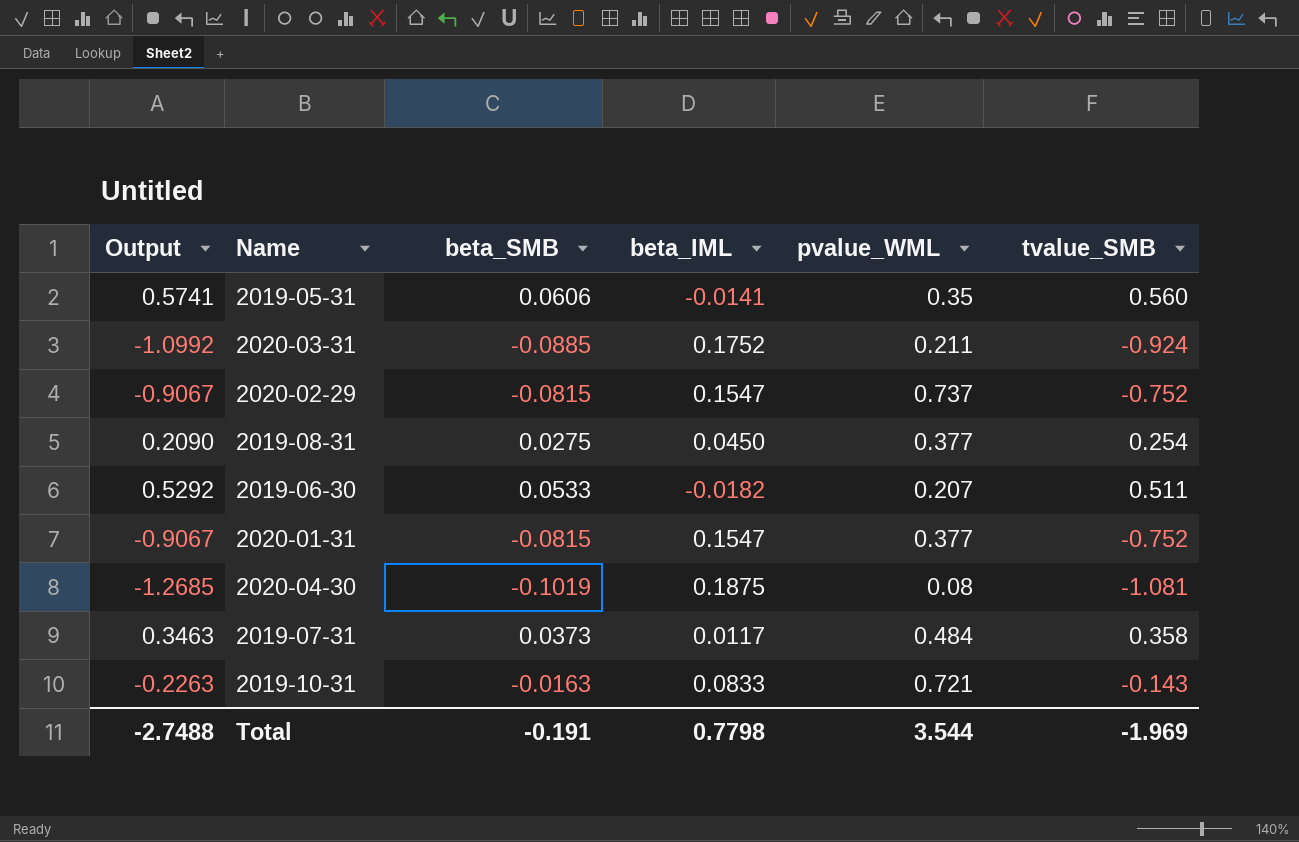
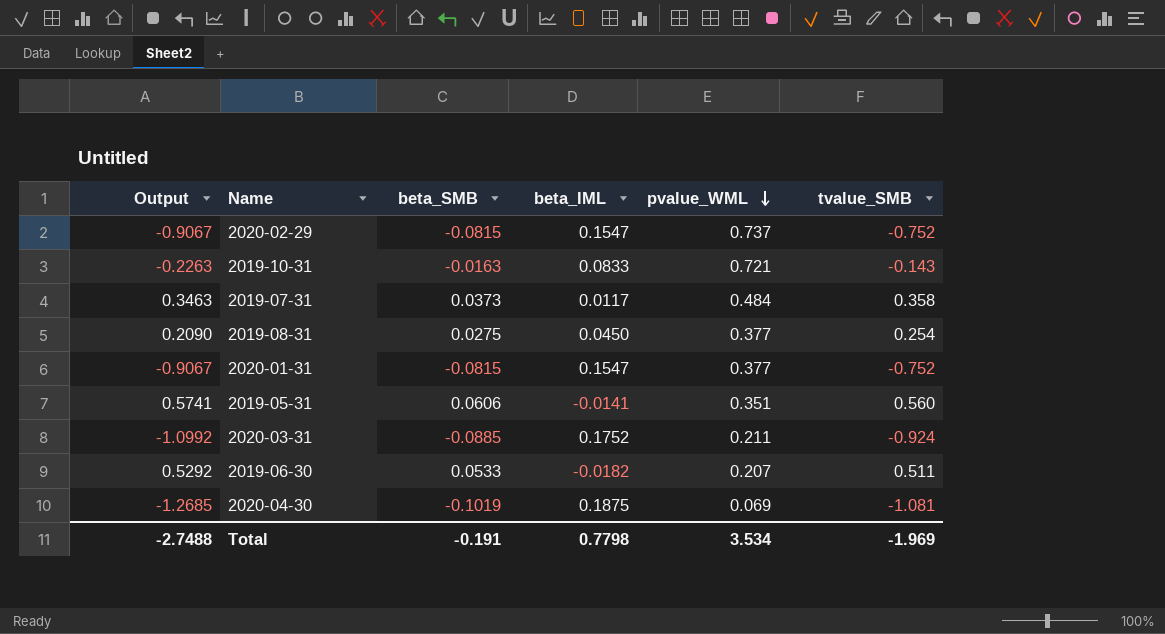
row order: none -> pvalue_WML descending
2019-05-31 | pvalue_WML: 0.35 -> 0.351
2020-04-30 | pvalue_WML: 0.08 -> 0.069
Total | pvalue_WML: 3.544 -> 3.534

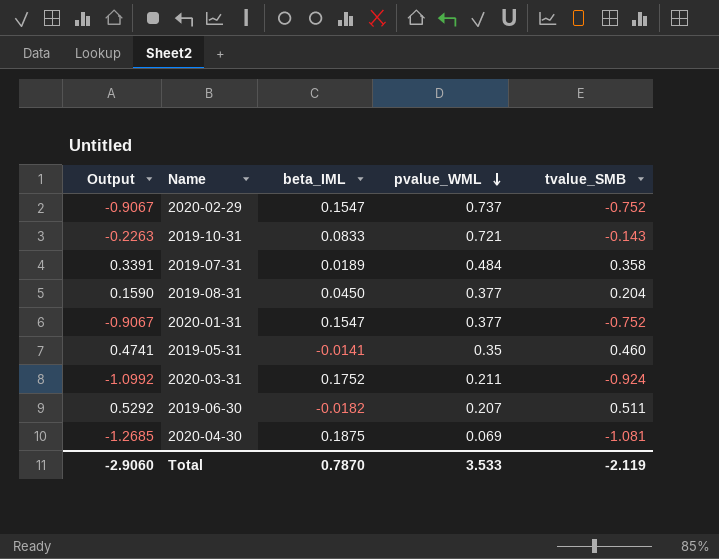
column beta_SMB | position: 3 -> none
2019-07-31 | Output: 0.3463 -> 0.3391
2019-07-31 | beta_IML: 0.0117 -> 0.0189
2019-08-31 | Output: 0.2090 -> 0.1590
2019-08-31 | tvalue_SMB: 0.254 -> 0.204
2019-05-31 | Output: 0.5741 -> 0.4741
2019-05-31 | pvalue_WML: 0.351 -> 0.35
2019-05-31 | tvalue_SMB: 0.560 -> 0.460
Total | Output: -2.7488 -> -2.9060
Total | beta_IML: 0.7798 -> 0.7870
Total | pvalue_WML: 3.534 -> 3.533
Total | tvalue_SMB: -1.969 -> -2.119

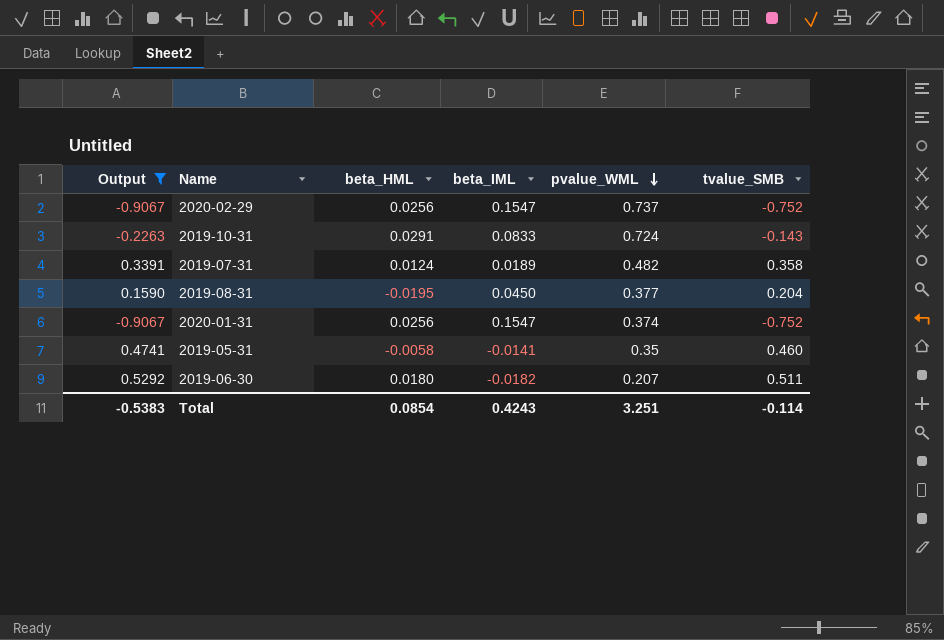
filter: none -> Output >= -0.9067
column beta_HML | position: none -> 3
2019-10-31 | pvalue_WML: 0.721 -> 0.724
2019-07-31 | pvalue_WML: 0.484 -> 0.482
2020-01-31 | pvalue_WML: 0.377 -> 0.374
Total | Output: -2.9060 -> -0.5383
Total | beta_IML: 0.7870 -> 0.4243
Total | pvalue_WML: 3.533 -> 3.251
Total | tvalue_SMB: -2.119 -> -0.114

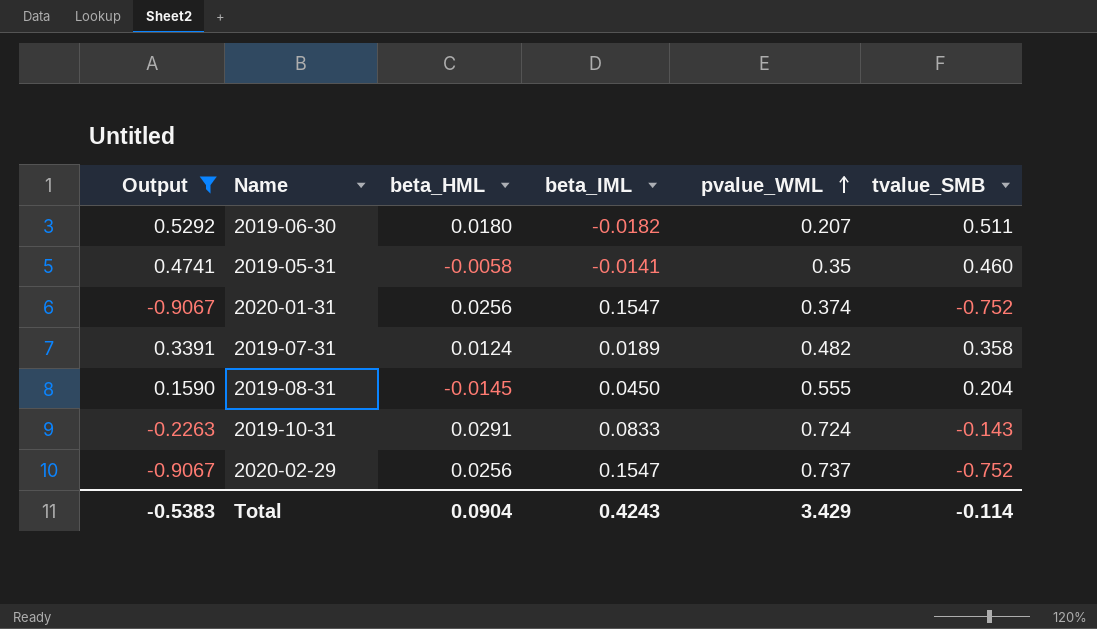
row order: pvalue_WML descending -> pvalue_WML ascending
2019-08-31 | beta_HML: -0.0195 -> -0.0145
2019-08-31 | pvalue_WML: 0.377 -> 0.555
Total | beta_HML: 0.0854 -> 0.0904
Total | pvalue_WML: 3.251 -> 3.429

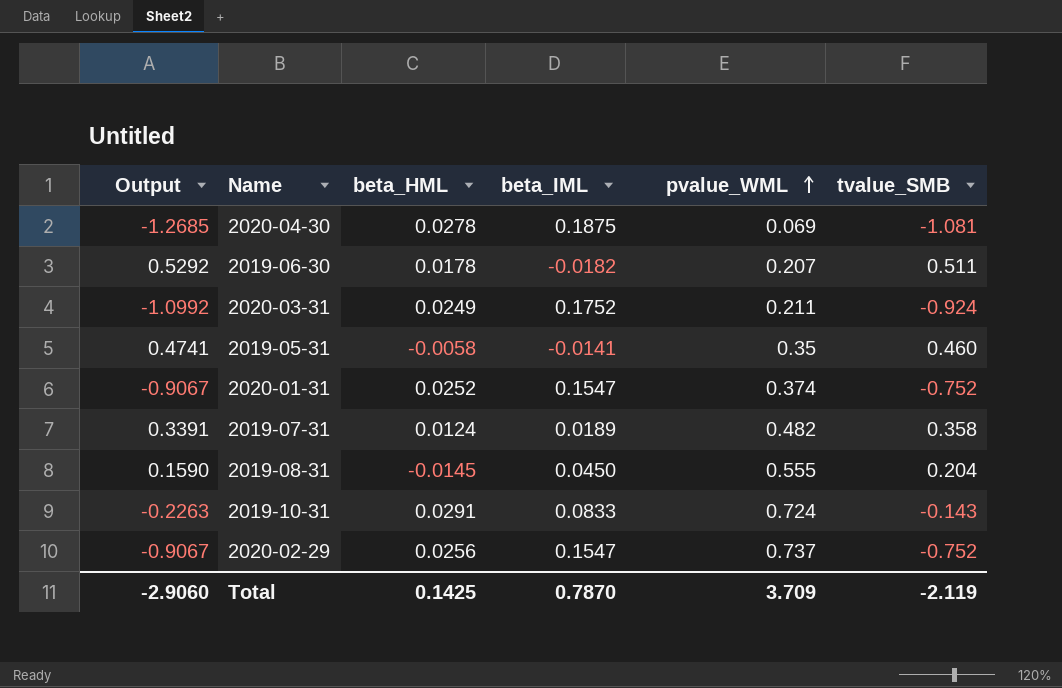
filter: Output >= -0.9067 -> none
2019-06-30 | beta_HML: 0.0180 -> 0.0178
2020-01-31 | beta_HML: 0.0256 -> 0.0252
Total | Output: -0.5383 -> -2.9060
Total | beta_HML: 0.0904 -> 0.1425
Total | beta_IML: 0.4243 -> 0.7870
Total | pvalue_WML: 3.429 -> 3.709
Total | tvalue_SMB: -0.114 -> -2.119

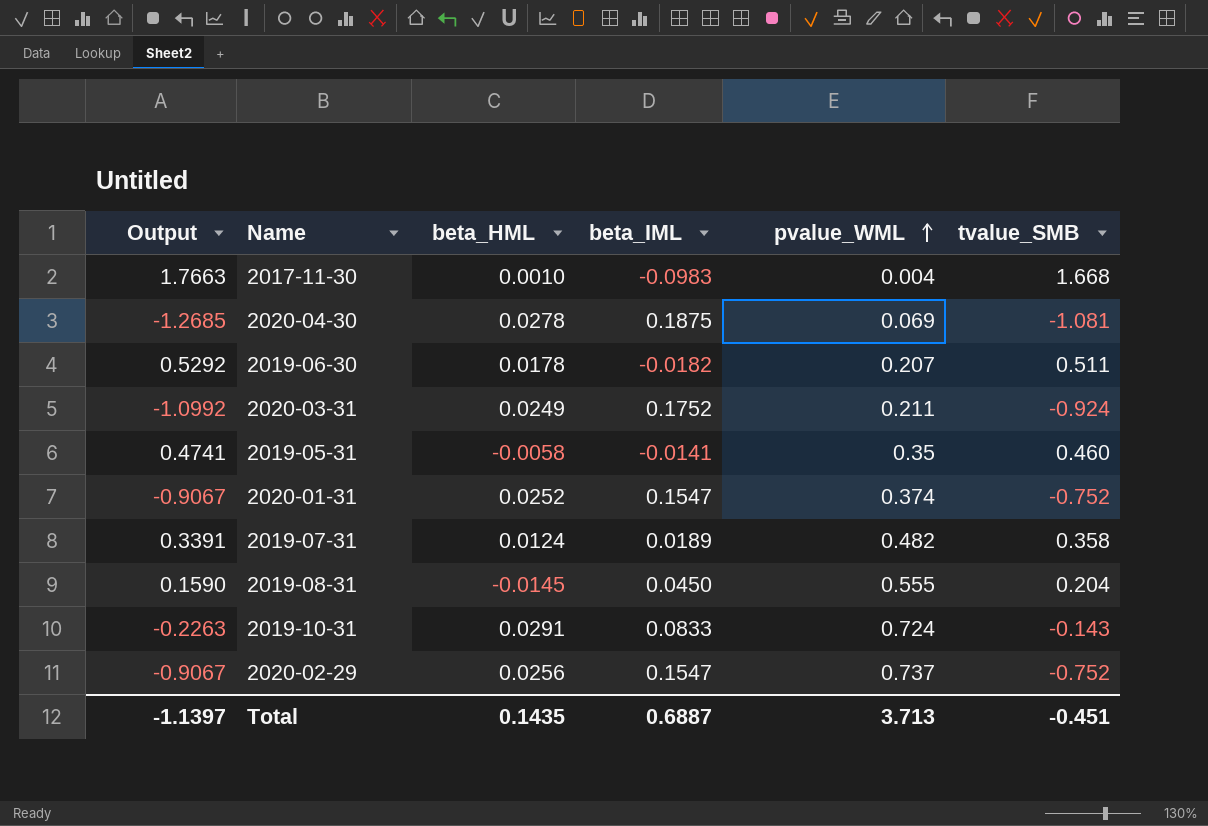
row 2017-11-30: none -> 1.7663 | 0.0010 | -0.0983 | 0.004 | 1.668
Total | Output: -2.9060 -> -1.1397
Total | beta_HML: 0.1425 -> 0.1435
Total | beta_IML: 0.7870 -> 0.6887
Total | pvalue_WML: 3.709 -> 3.713
Total | tvalue_SMB: -2.119 -> -0.451

